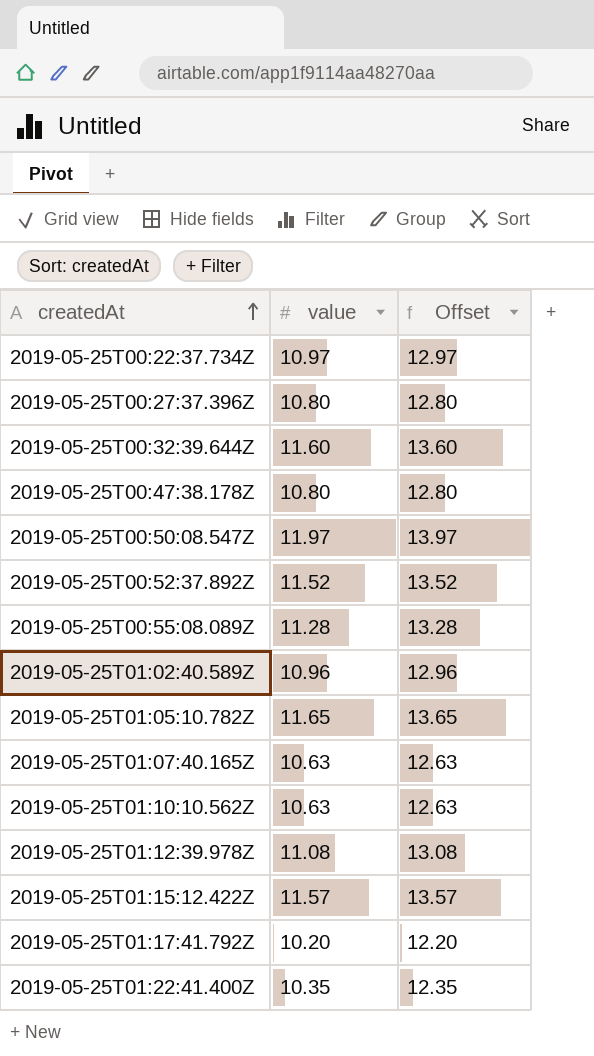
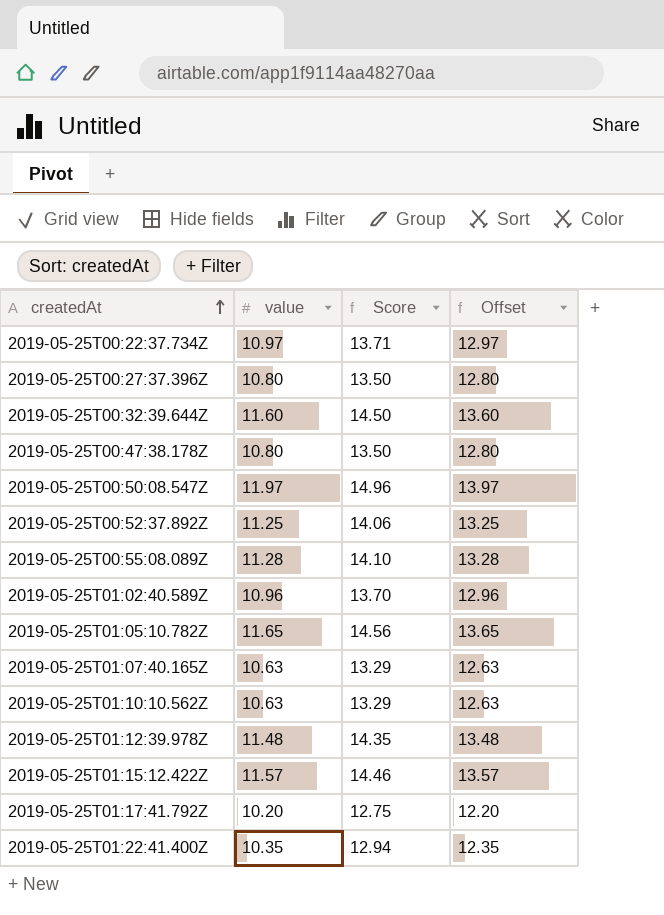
column Score | formula: none -> [value] * 1.25
2019-05-25T00:52:37.892Z | value: 11.52 -> 11.25
2019-05-25T00:52:37.892Z | Offset: 13.52 -> 13.25
2019-05-25T01:12:39.978Z | value: 11.08 -> 11.48
2019-05-25T01:12:39.978Z | Offset: 13.08 -> 13.48

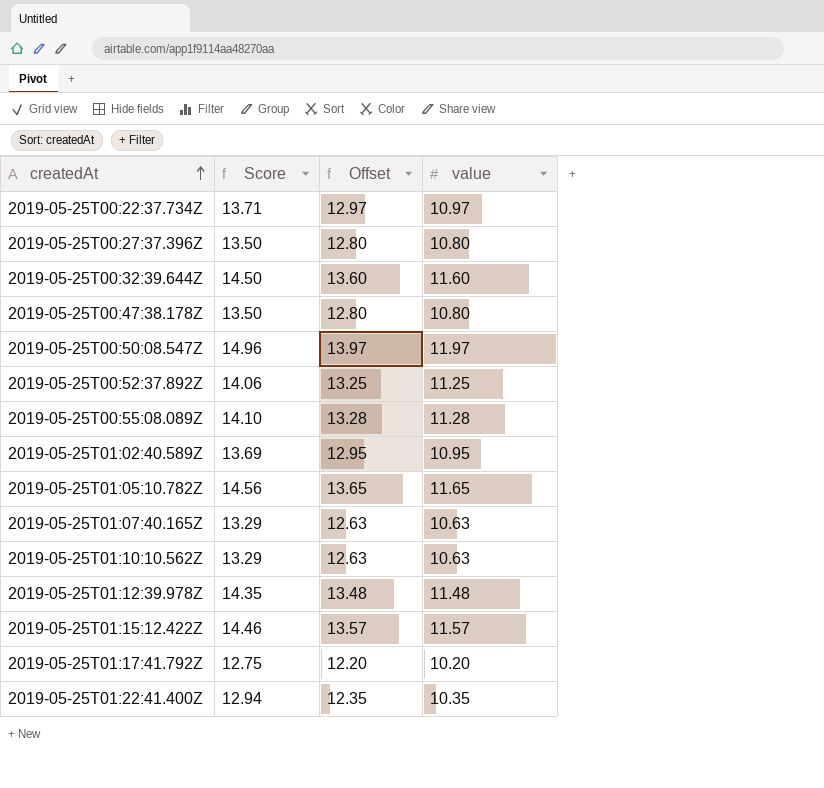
column value | position: 2 -> 4
2019-05-25T01:02:40.589Z | Score: 13.70 -> 13.69
2019-05-25T01:02:40.589Z | Offset: 12.96 -> 12.95
2019-05-25T01:02:40.589Z | value: 10.96 -> 10.95

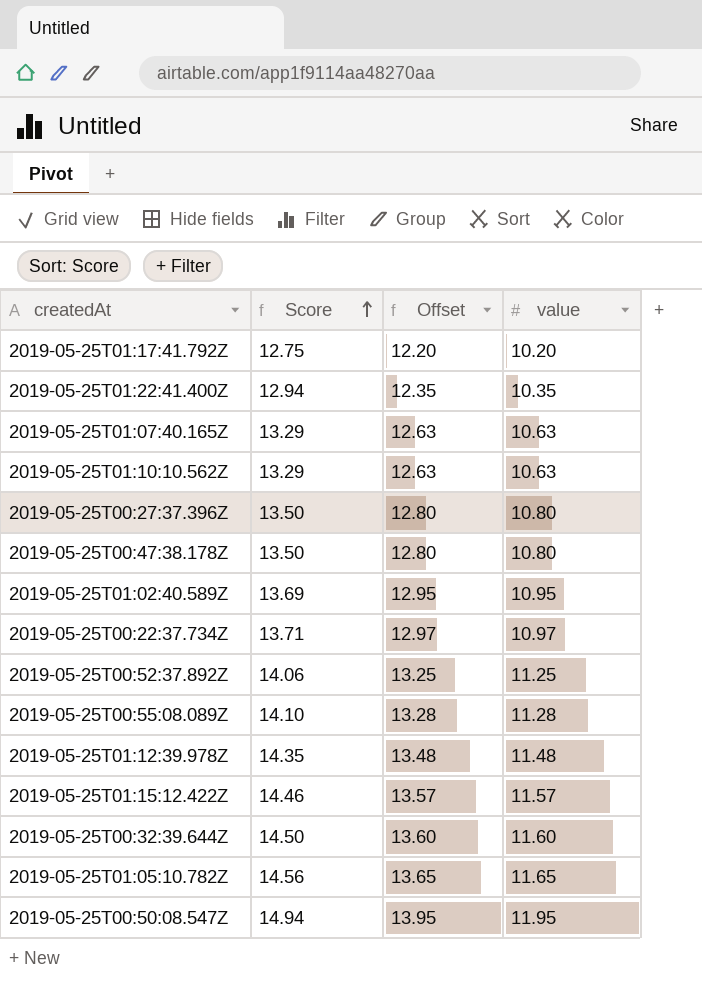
row order: createdAt ascending -> Score ascending
2019-05-25T00:50:08.547Z | Score: 14.96 -> 14.94
2019-05-25T00:50:08.547Z | Offset: 13.97 -> 13.95
2019-05-25T00:50:08.547Z | value: 11.97 -> 11.95

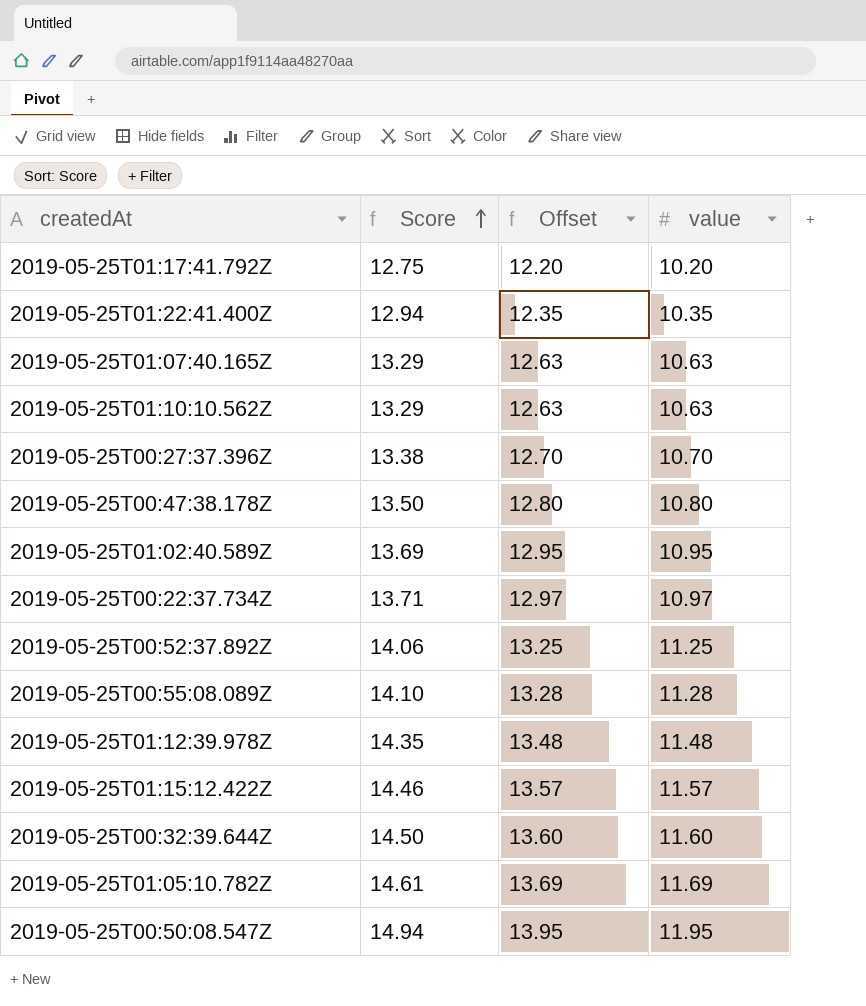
2019-05-25T00:27:37.396Z | Score: 13.50 -> 13.38
2019-05-25T00:27:37.396Z | Offset: 12.80 -> 12.70
2019-05-25T00:27:37.396Z | value: 10.80 -> 10.70
2019-05-25T01:05:10.782Z | Score: 14.56 -> 14.61
2019-05-25T01:05:10.782Z | Offset: 13.65 -> 13.69
2019-05-25T01:05:10.782Z | value: 11.65 -> 11.69

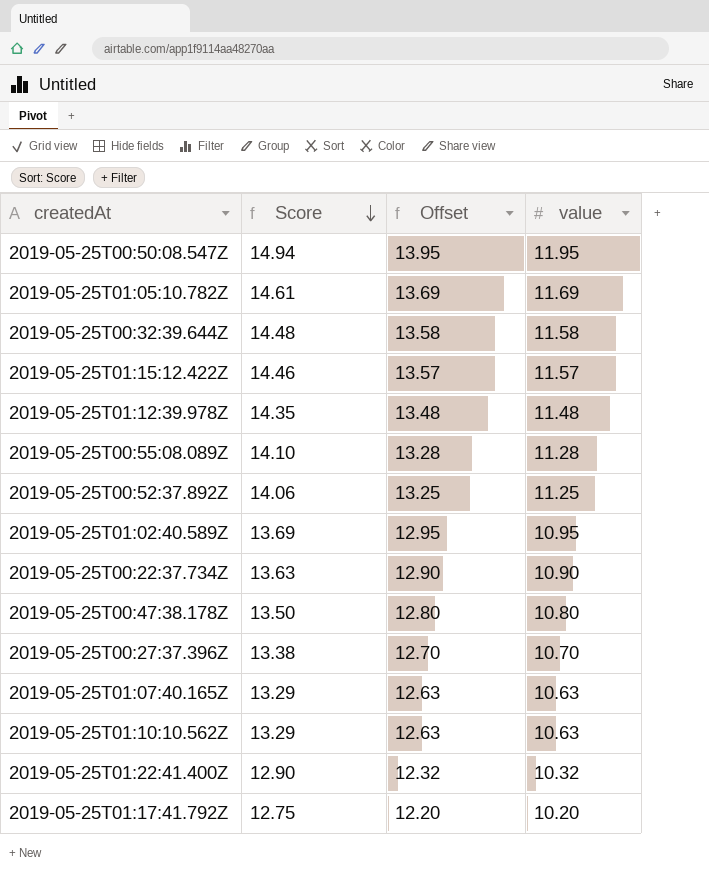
row order: Score ascending -> Score descending
2019-05-25T00:32:39.644Z | Score: 14.50 -> 14.48
2019-05-25T00:32:39.644Z | Offset: 13.60 -> 13.58
2019-05-25T00:32:39.644Z | value: 11.60 -> 11.58
2019-05-25T00:22:37.734Z | Score: 13.71 -> 13.63
2019-05-25T00:22:37.734Z | Offset: 12.97 -> 12.90
2019-05-25T00:22:37.734Z | value: 10.97 -> 10.90
2019-05-25T01:22:41.400Z | Score: 12.94 -> 12.90
2019-05-25T01:22:41.400Z | Offset: 12.35 -> 12.32
2019-05-25T01:22:41.400Z | value: 10.35 -> 10.32

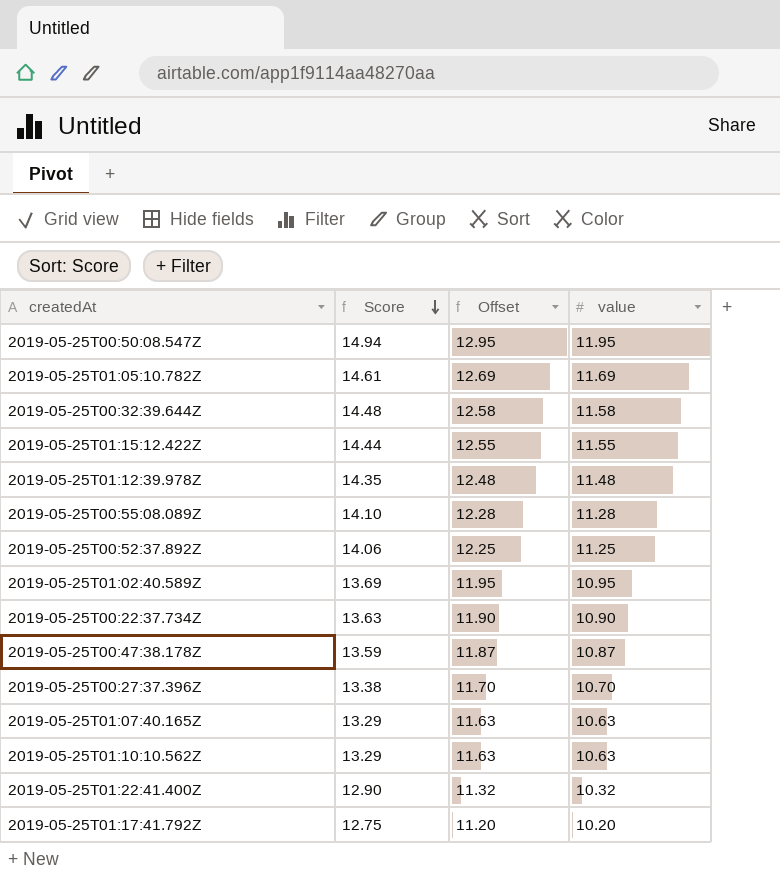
column Offset | formula: [value] + 2 -> [value] + 1
2019-05-25T01:15:12.422Z | Score: 14.46 -> 14.44
2019-05-25T01:15:12.422Z | value: 11.57 -> 11.55
2019-05-25T00:47:38.178Z | Score: 13.50 -> 13.59
2019-05-25T00:47:38.178Z | value: 10.80 -> 10.87

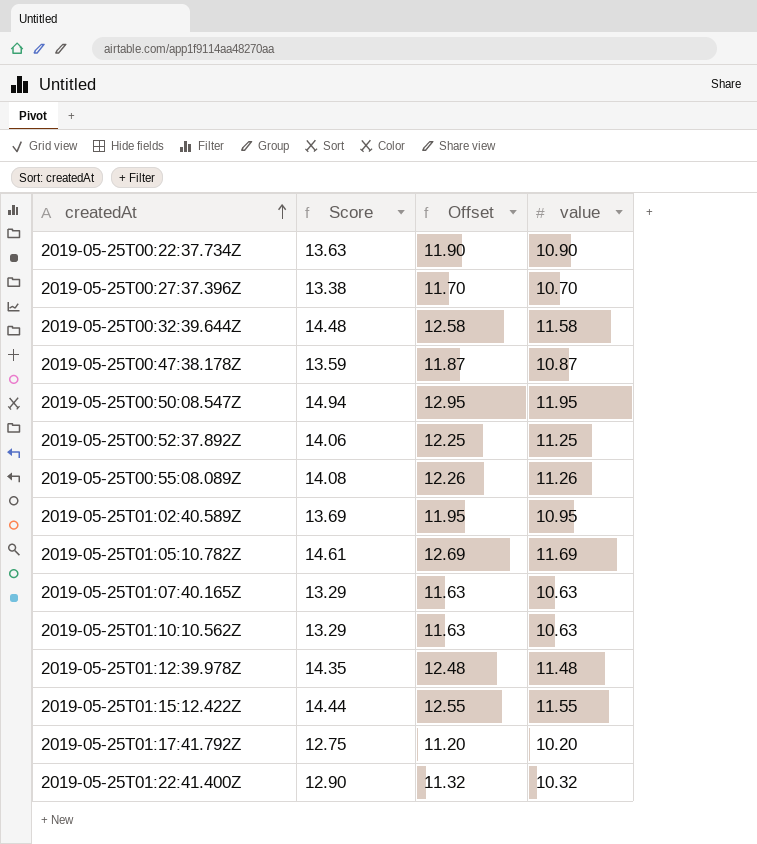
row order: Score descending -> createdAt ascending
2019-05-25T00:55:08.089Z | Score: 14.10 -> 14.08
2019-05-25T00:55:08.089Z | Offset: 12.28 -> 12.26
2019-05-25T00:55:08.089Z | value: 11.28 -> 11.26

